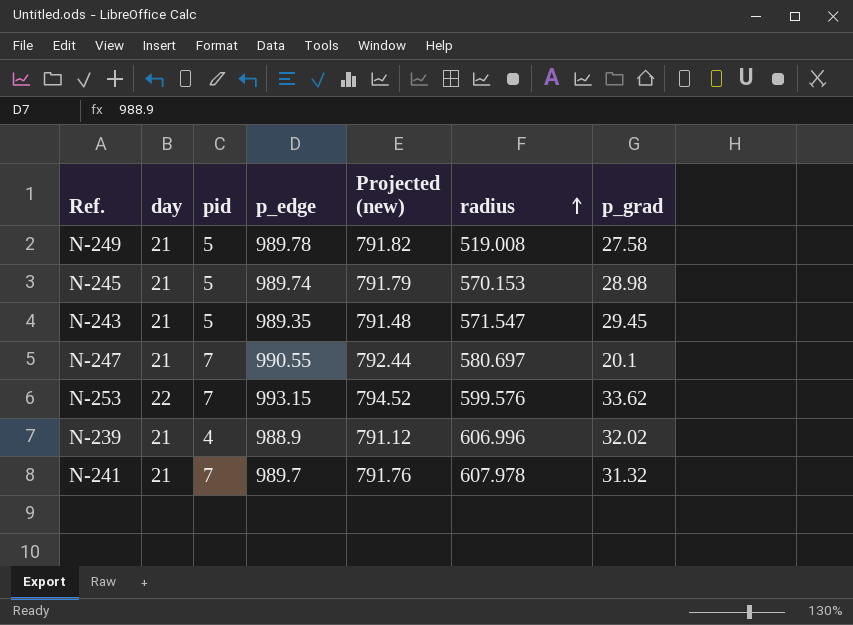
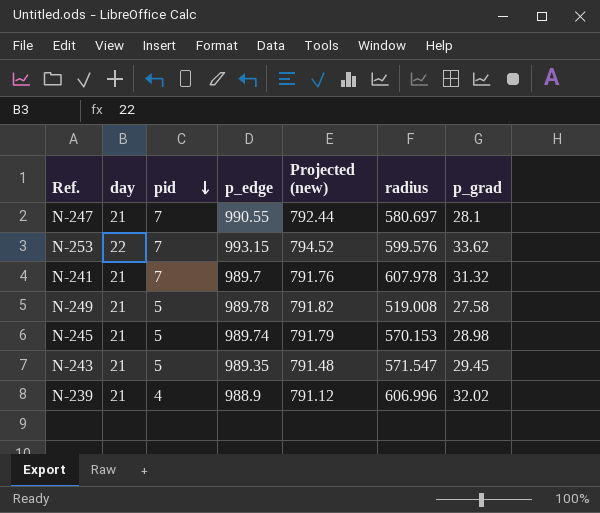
row order: radius ascending -> pid descending
N-247 | p_grad: 20.1 -> 28.1

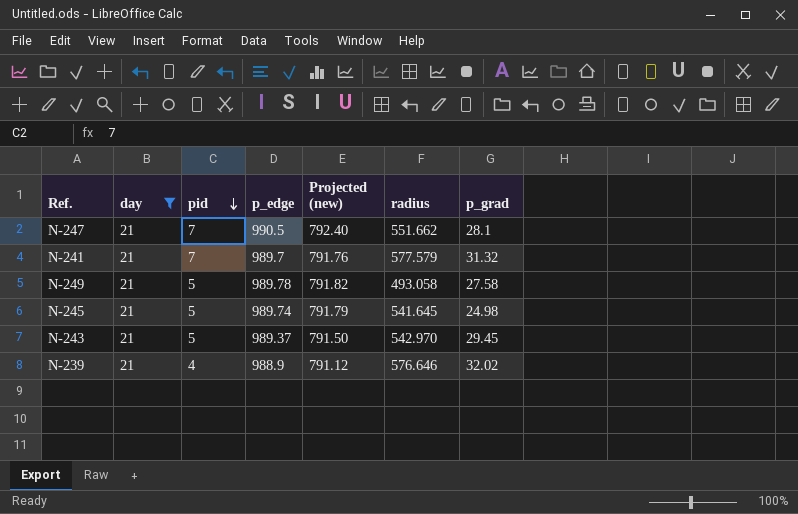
filter: none -> day = 21
N-247 | p_edge: 990.55 -> 990.5
N-247 | Projected (new): 792.44 -> 792.40
N-247 | radius: 580.697 -> 551.662
N-241 | radius: 607.978 -> 577.579
N-249 | radius: 519.008 -> 493.058
N-245 | radius: 570.153 -> 541.645
N-245 | p_grad: 28.98 -> 24.98
N-243 | p_edge: 989.35 -> 989.37
N-243 | Projected (new): 791.48 -> 791.50
N-243 | radius: 571.547 -> 542.970
N-239 | radius: 606.996 -> 576.646

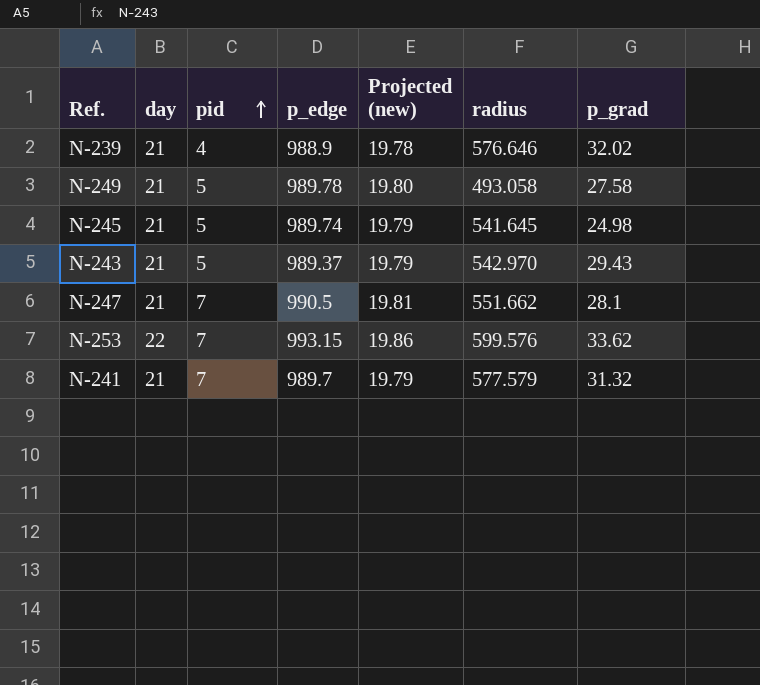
filter: day = 21 -> none
row order: pid descending -> pid ascending
column Projected (new) | formula: [p_edge] * 0.8 -> [p_edge] * 0.02
N-243 | p_grad: 29.45 -> 29.43

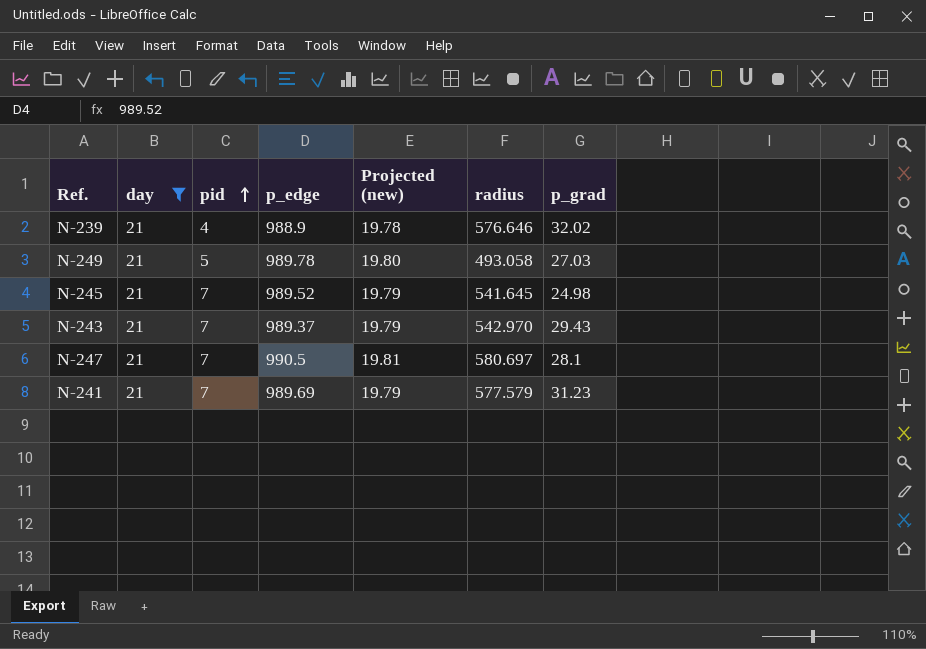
filter: none -> day = 21
N-249 | p_grad: 27.58 -> 27.03
N-245 | pid: 5 -> 7
N-245 | p_edge: 989.74 -> 989.52
N-243 | pid: 5 -> 7
N-247 | radius: 551.662 -> 580.697
N-241 | p_edge: 989.7 -> 989.69
N-241 | p_grad: 31.32 -> 31.23

